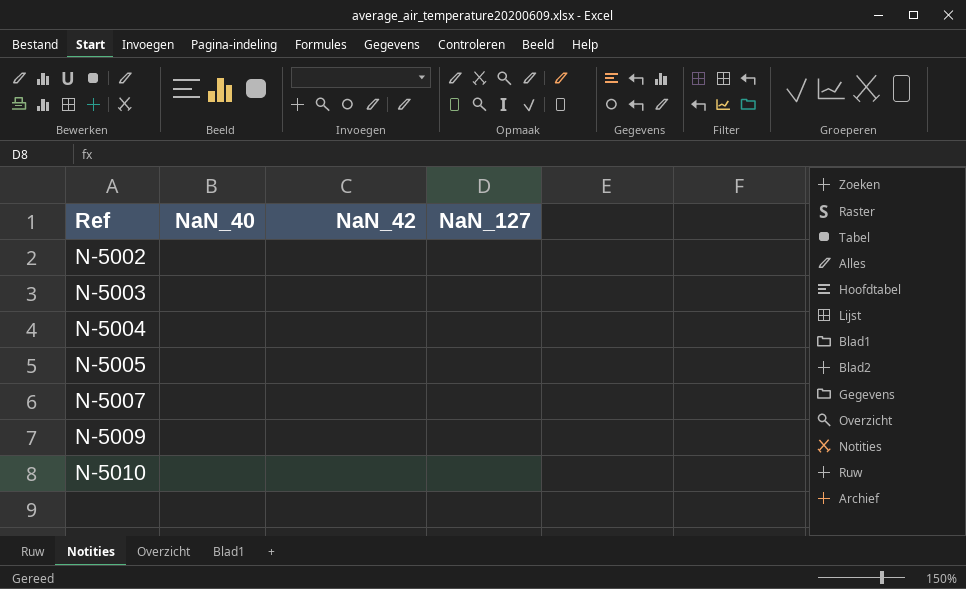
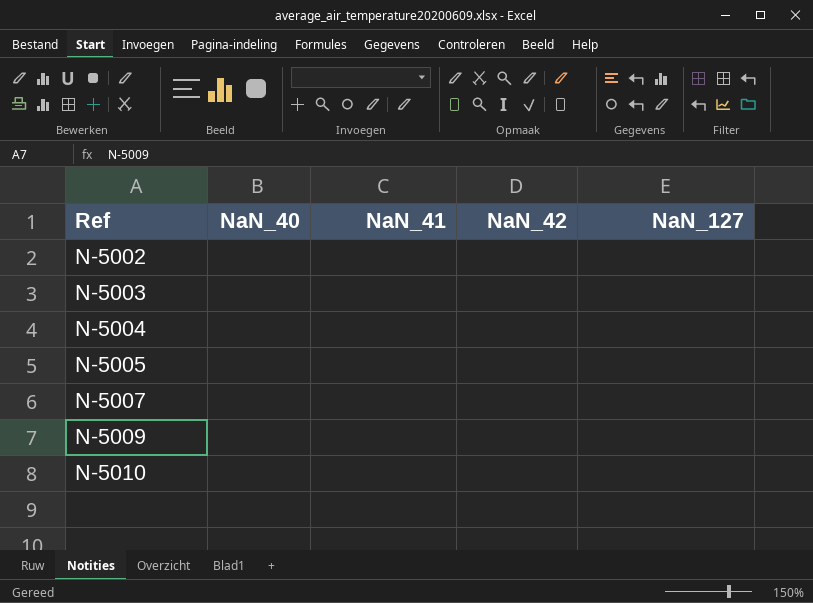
column NaN_41 | position: none -> 3

